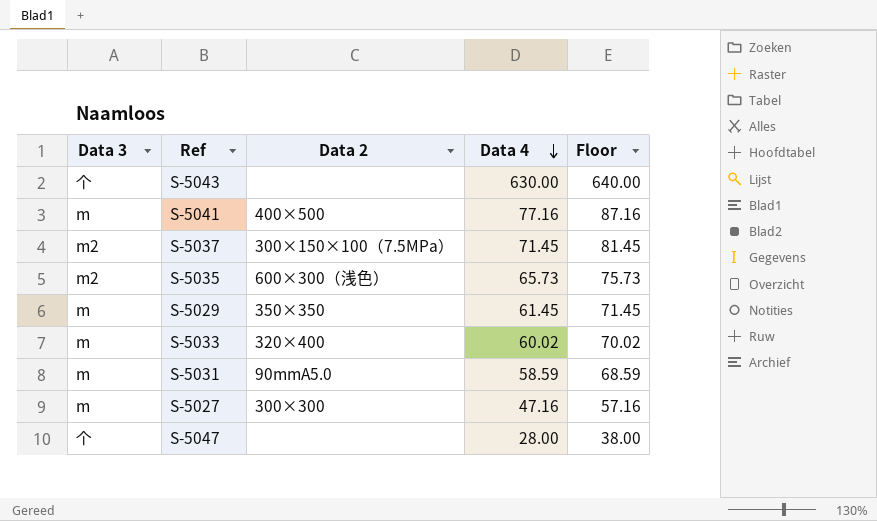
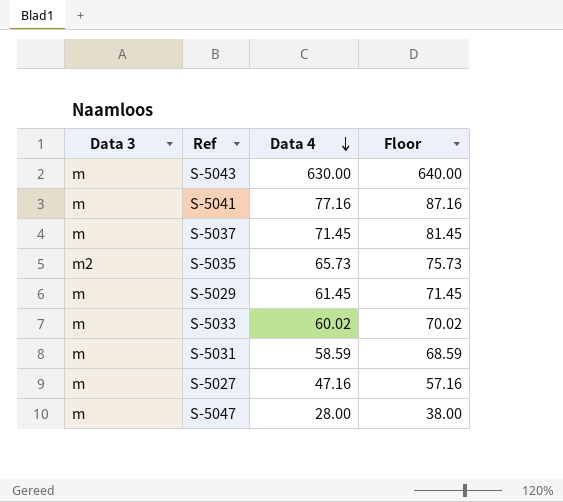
column Data 2 | position: 3 -> none
S-5043 | Data 3: 个 -> m
S-5037 | Data 3: m2 -> m
S-5047 | Data 3: 个 -> m

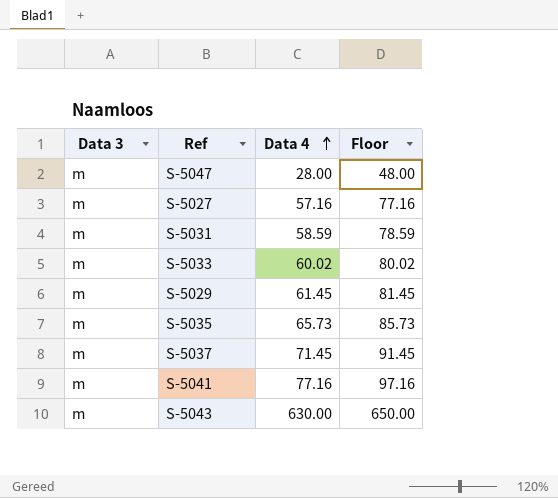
row order: Data 4 descending -> Data 4 ascending
column Floor | formula: [Data 4] + 10 -> [Data 4] + 20
S-5027 | Data 4: 47.16 -> 57.16
S-5035 | Data 3: m2 -> m

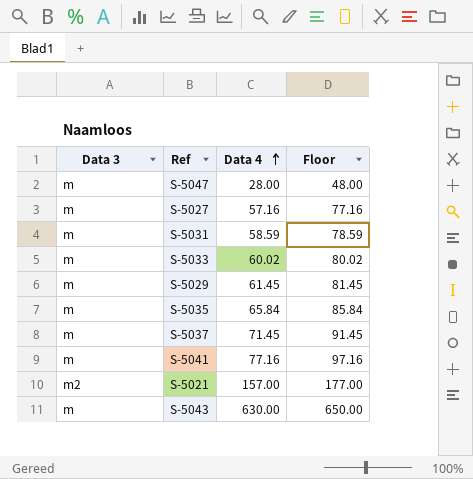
S-5035 | Data 4: 65.73 -> 65.84
S-5035 | Floor: 85.73 -> 85.84
row S-5021: none -> m2 | 157.00 | 177.00

